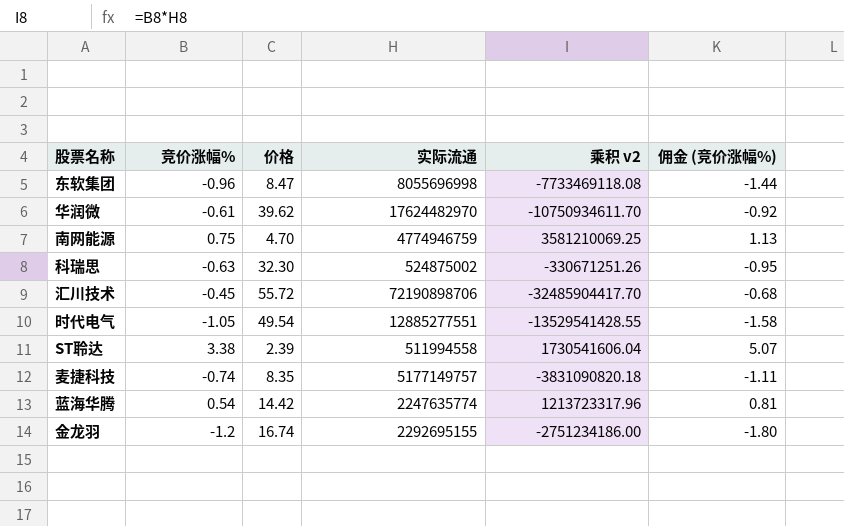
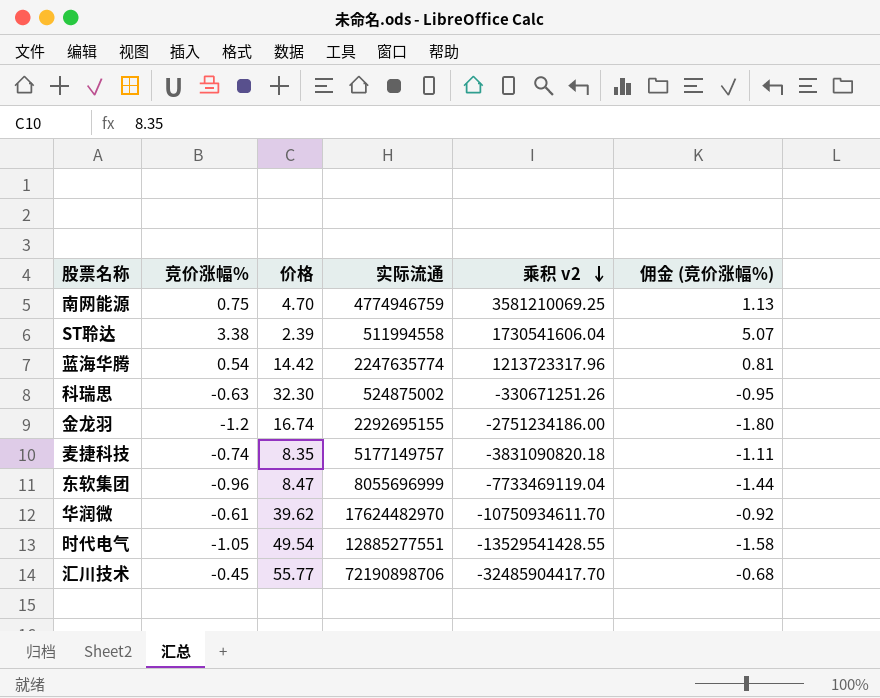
row order: none -> 乘积 v2 descending
东软集团 | 实际流通: 8055696998 -> 8055696999
东软集团 | 乘积 v2: -7733469118.08 -> -7733469119.04
汇川技术 | 价格: 55.72 -> 55.77

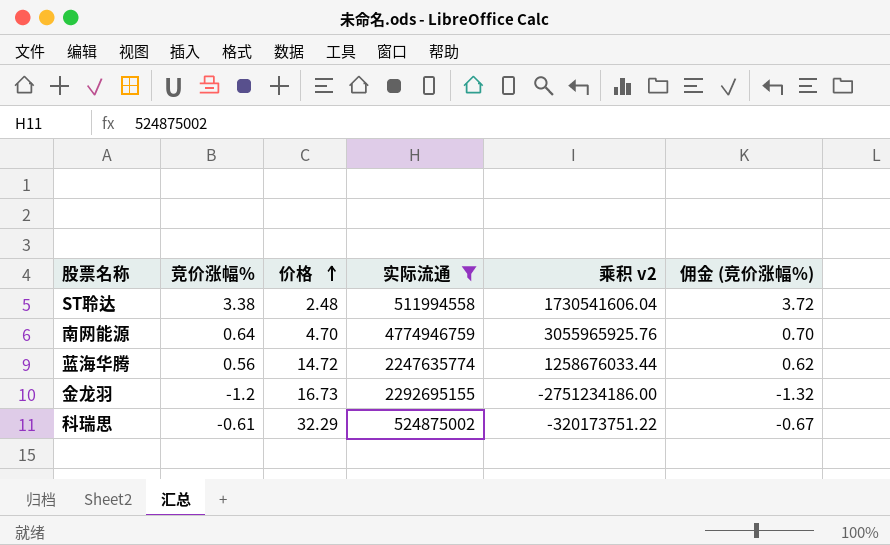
filter: none -> 实际流通 <= 4774946759
row order: 乘积 v2 descending -> 价格 ascending
column 佣金 (竞价涨幅%) | formula: [竞价涨幅%] * 1.5 -> [竞价涨幅%] * 1.1
ST聆达 | 价格: 2.39 -> 2.48
南网能源 | 竞价涨幅%: 0.75 -> 0.64
南网能源 | 乘积 v2: 3581210069.25 -> 3055965925.76
蓝海华腾 | 竞价涨幅%: 0.54 -> 0.56
蓝海华腾 | 价格: 14.42 -> 14.72
蓝海华腾 | 乘积 v2: 1213723317.96 -> 1258676033.44
金龙羽 | 价格: 16.74 -> 16.73
科瑞思 | 竞价涨幅%: -0.63 -> -0.61
科瑞思 | 价格: 32.30 -> 32.29
科瑞思 | 乘积 v2: -330671251.26 -> -320173751.22

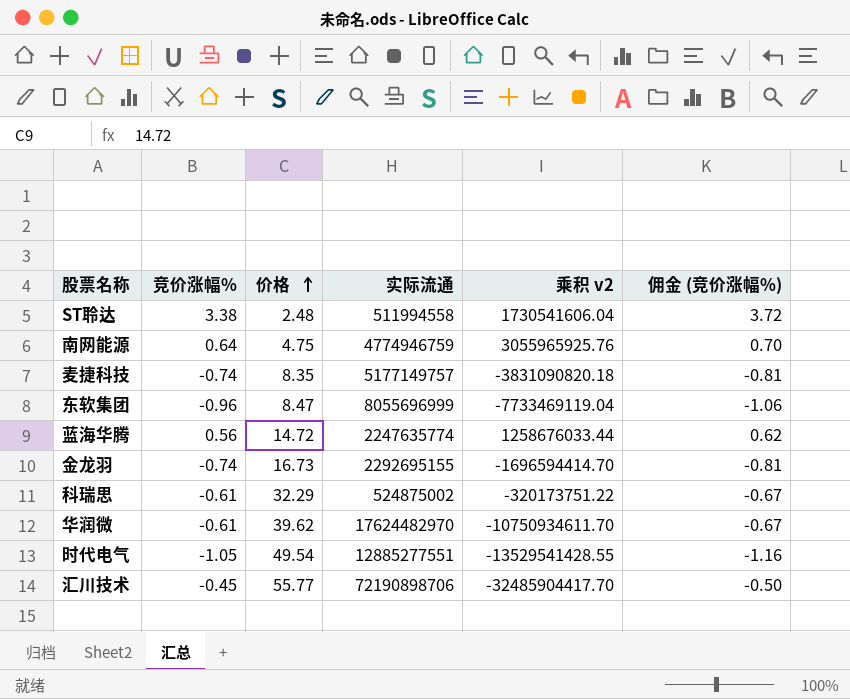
filter: 实际流通 <= 4774946759 -> none
南网能源 | 价格: 4.70 -> 4.75
金龙羽 | 竞价涨幅%: -1.2 -> -0.74
金龙羽 | 乘积 v2: -2751234186.00 -> -1696594414.70
金龙羽 | 佣金 (竞价涨幅%): -1.32 -> -0.81

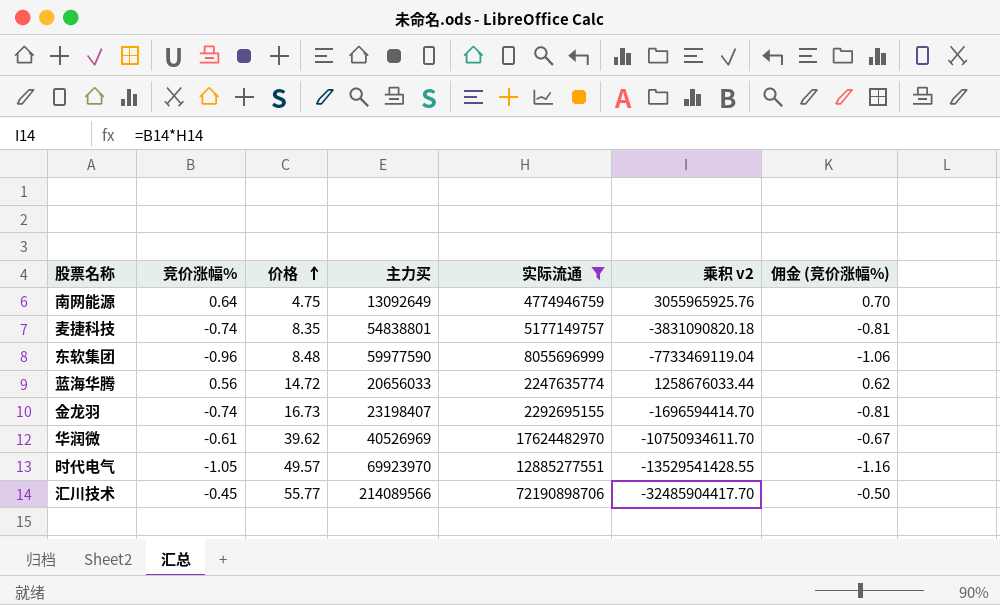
filter: none -> 实际流通 >= 2247635774
column 主力买 | position: none -> 4
东软集团 | 价格: 8.47 -> 8.48
时代电气 | 价格: 49.54 -> 49.57

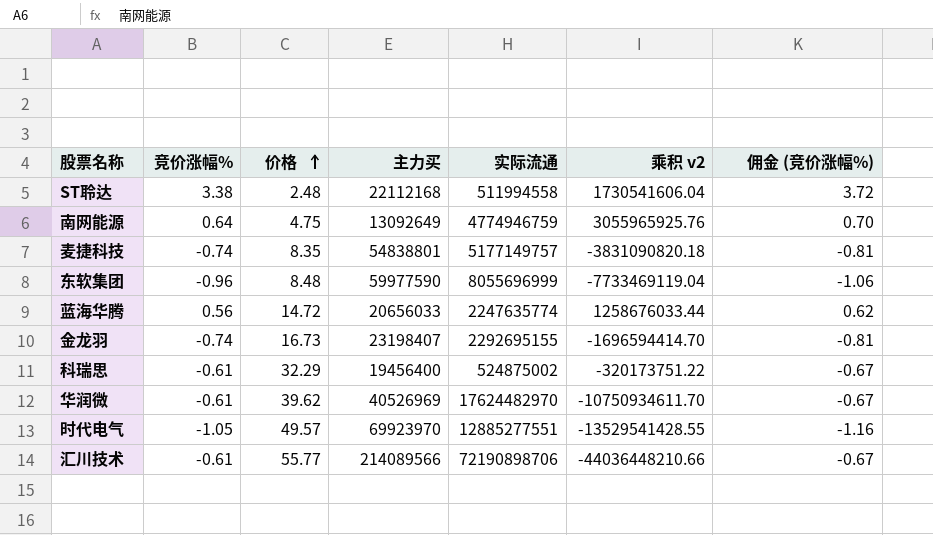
filter: 实际流通 >= 2247635774 -> none
汇川技术 | 竞价涨幅%: -0.45 -> -0.61
汇川技术 | 乘积 v2: -32485904417.70 -> -44036448210.66
汇川技术 | 佣金 (竞价涨幅%): -0.50 -> -0.67

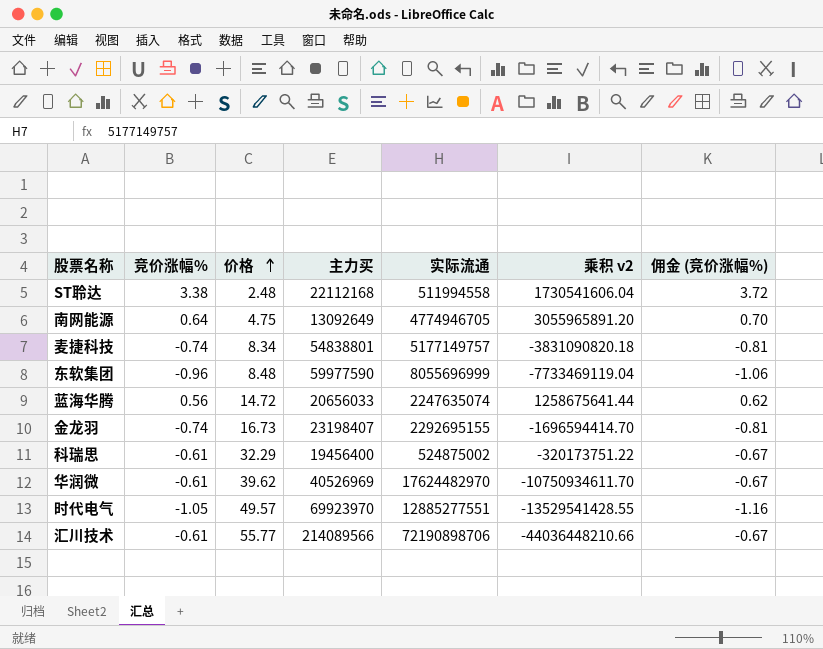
南网能源 | 实际流通: 4774946759 -> 4774946705
南网能源 | 乘积 v2: 3055965925.76 -> 3055965891.20
麦捷科技 | 价格: 8.35 -> 8.34
蓝海华腾 | 实际流通: 2247635774 -> 2247635074
蓝海华腾 | 乘积 v2: 1258676033.44 -> 1258675641.44

